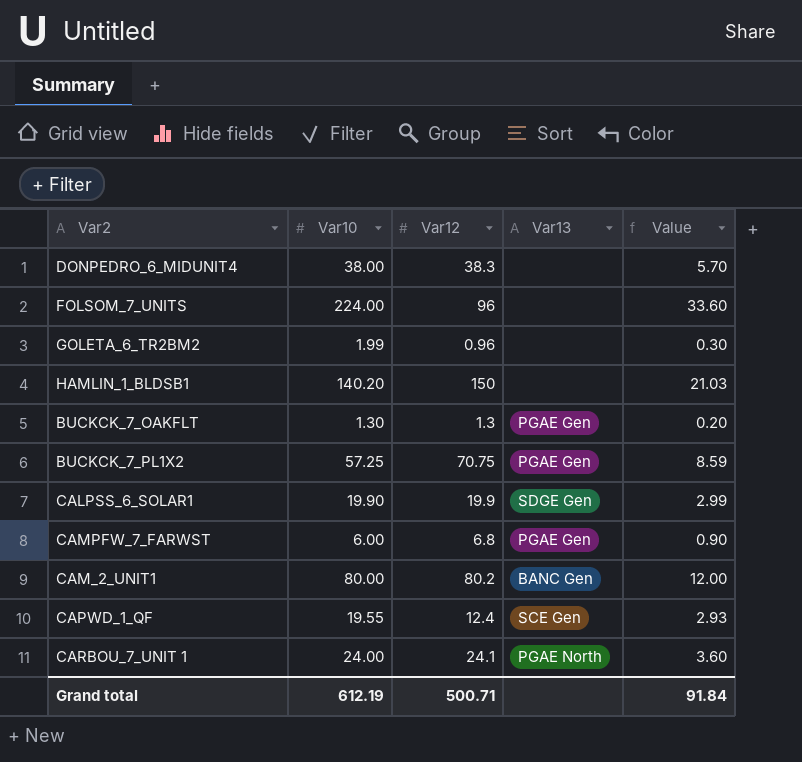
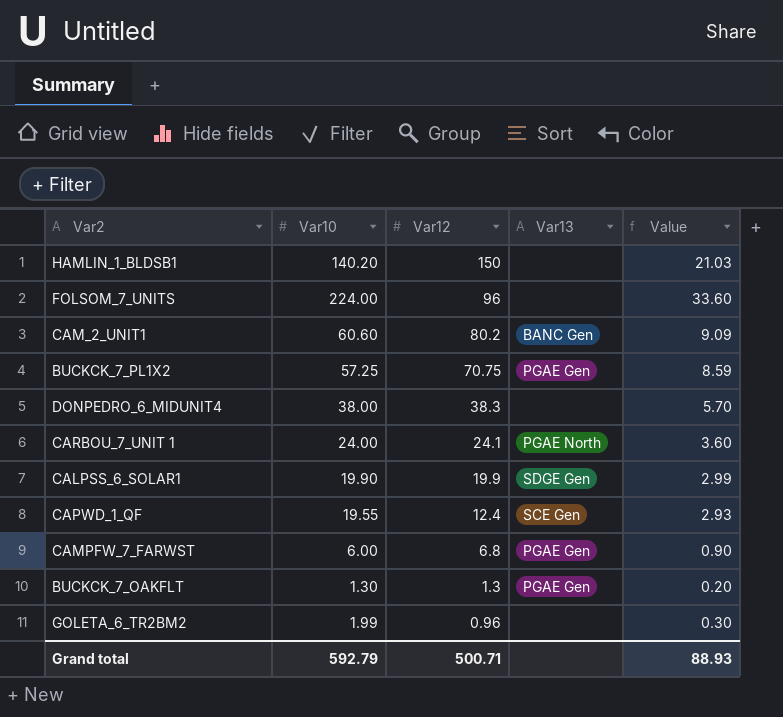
row order: none -> Var12 descending
CAM_2_UNIT1 | Var10: 80.00 -> 60.60
CAM_2_UNIT1 | Value: 12.00 -> 9.09
Grand total | Var10: 612.19 -> 592.79
Grand total | Value: 91.84 -> 88.93

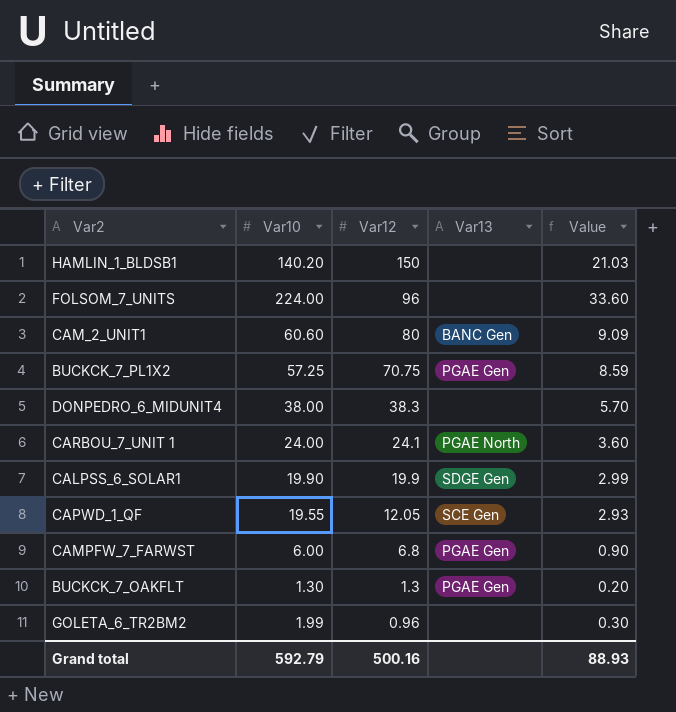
CAM_2_UNIT1 | Var12: 80.2 -> 80
CAPWD_1_QF | Var12: 12.4 -> 12.05
Grand total | Var12: 500.71 -> 500.16

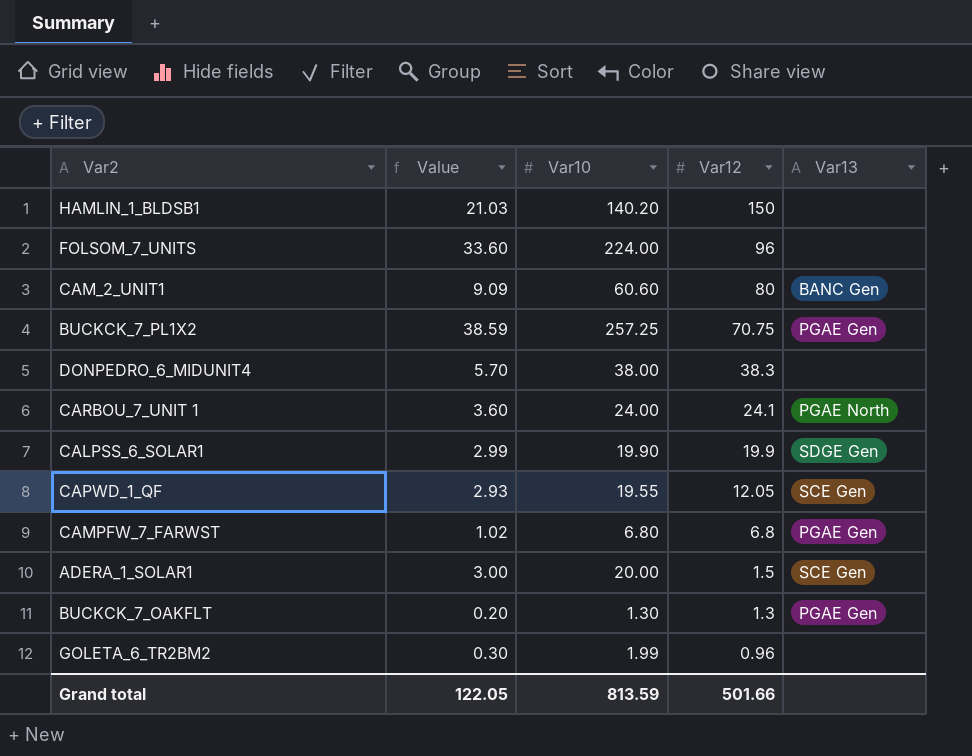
column Value | position: 5 -> 2
BUCKCK_7_PL1X2 | Value: 8.59 -> 38.59
BUCKCK_7_PL1X2 | Var10: 57.25 -> 257.25
CAMPFW_7_FARWST | Value: 0.90 -> 1.02
CAMPFW_7_FARWST | Var10: 6.00 -> 6.80
row ADERA_1_SOLAR1: none -> 3.00 | 20.00 | 1.5 | SCE Gen
Grand total | Value: 88.93 -> 122.05
Grand total | Var10: 592.79 -> 813.59
Grand total | Var12: 500.16 -> 501.66

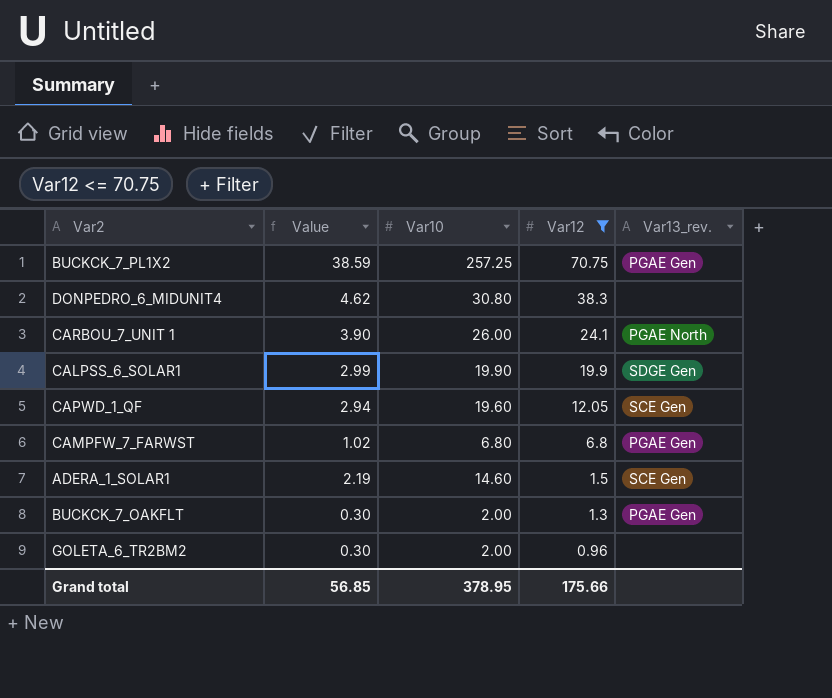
filter: none -> Var12 <= 70.75
column name: Var13 -> Var13_rev.
DONPEDRO_6_MIDUNIT4 | Value: 5.70 -> 4.62
DONPEDRO_6_MIDUNIT4 | Var10: 38.00 -> 30.80
CARBOU_7_UNIT 1 | Value: 3.60 -> 3.90
CARBOU_7_UNIT 1 | Var10: 24.00 -> 26.00
CAPWD_1_QF | Value: 2.93 -> 2.94
CAPWD_1_QF | Var10: 19.55 -> 19.60
ADERA_1_SOLAR1 | Value: 3.00 -> 2.19
ADERA_1_SOLAR1 | Var10: 20.00 -> 14.60
BUCKCK_7_OAKFLT | Value: 0.20 -> 0.30
BUCKCK_7_OAKFLT | Var10: 1.30 -> 2.00
GOLETA_6_TR2BM2 | Var10: 1.99 -> 2.00
Grand total | Value: 122.05 -> 56.85
Grand total | Var10: 813.59 -> 378.95
Grand total | Var12: 501.66 -> 175.66

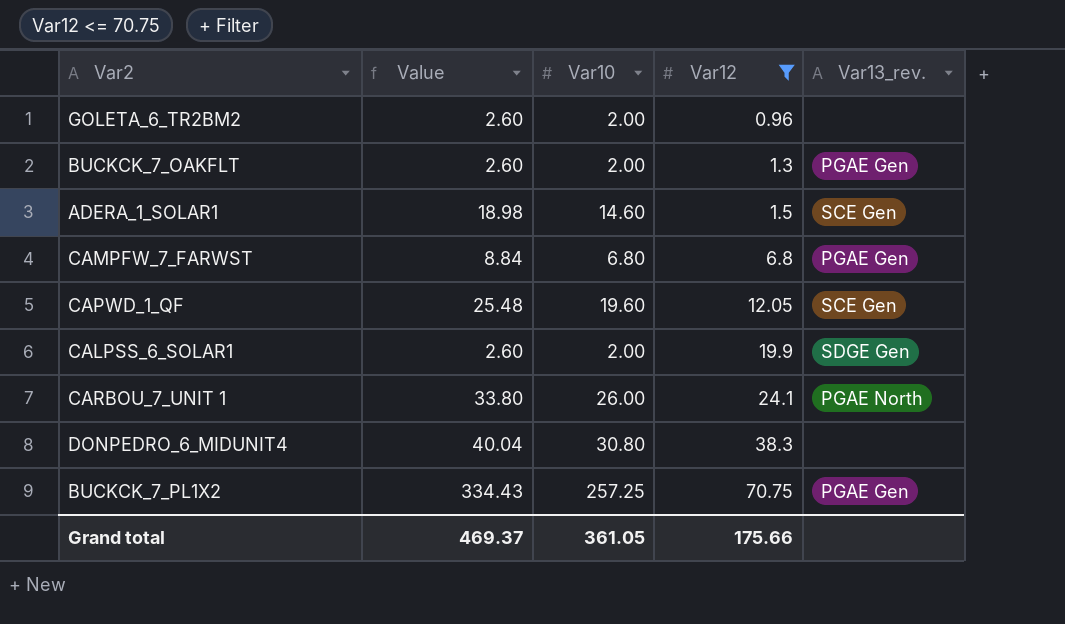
row order: Var12 descending -> Var12 ascending
column Value | formula: [Var10] * 0.15 -> [Var10] * 1.3
CALPSS_6_SOLAR1 | Var10: 19.90 -> 2.00
Grand total | Value: 56.85 -> 469.37
Grand total | Var10: 378.95 -> 361.05

